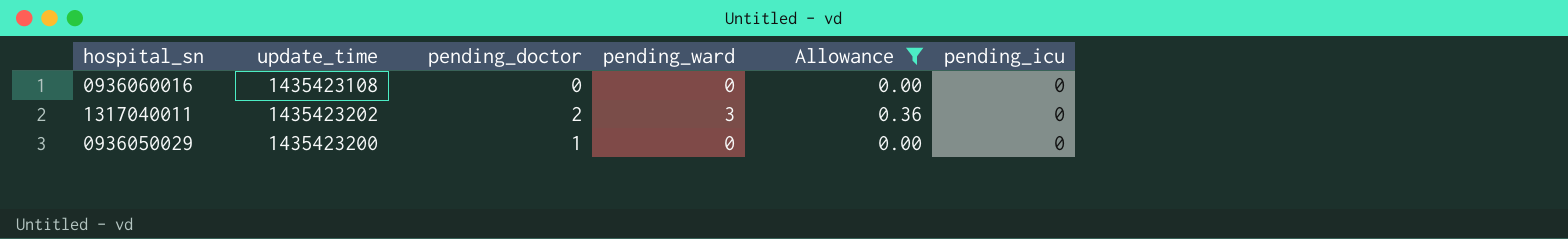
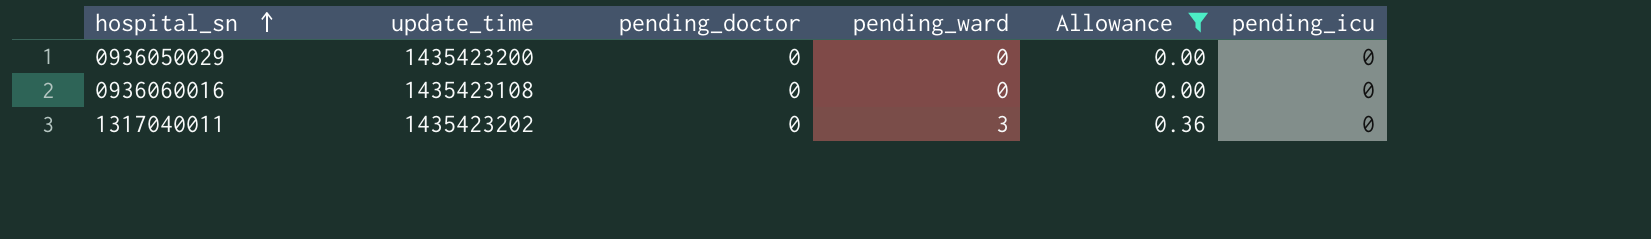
row order: none -> hospital_sn ascending
0936050029 | pending_doctor: 1 -> 0
1317040011 | pending_doctor: 2 -> 0

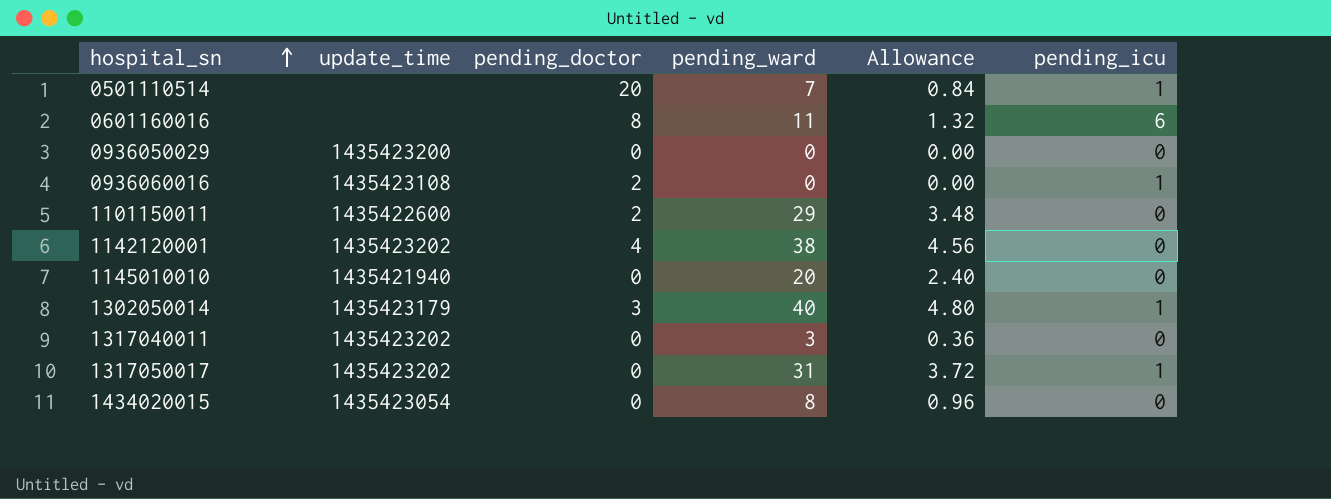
filter: Allowance <= 0.36 -> none
0936060016 | pending_doctor: 0 -> 2
0936060016 | pending_icu: 0 -> 1

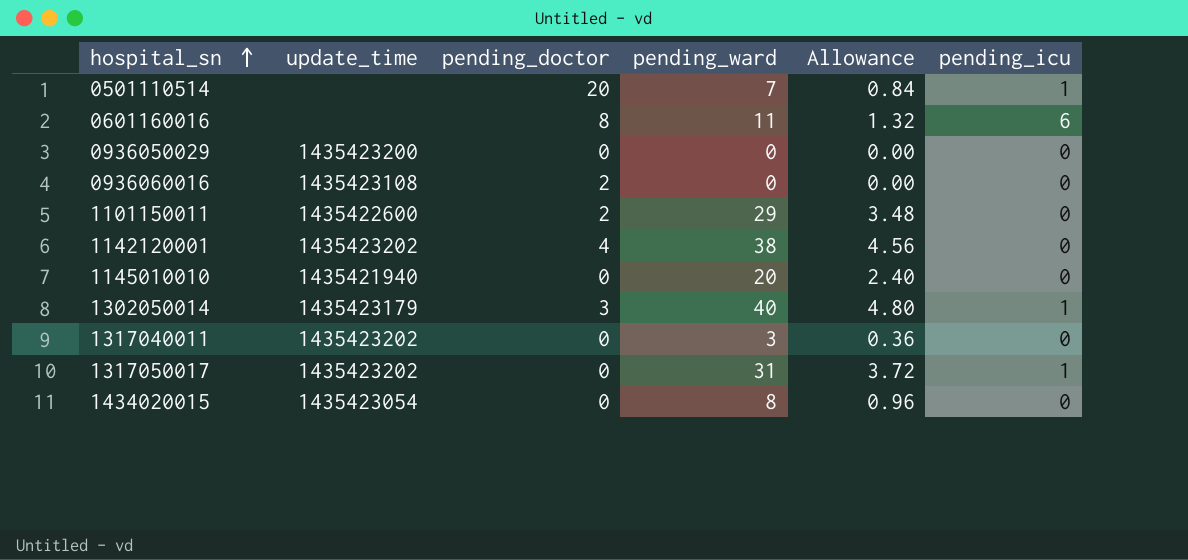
0936060016 | pending_icu: 1 -> 0

